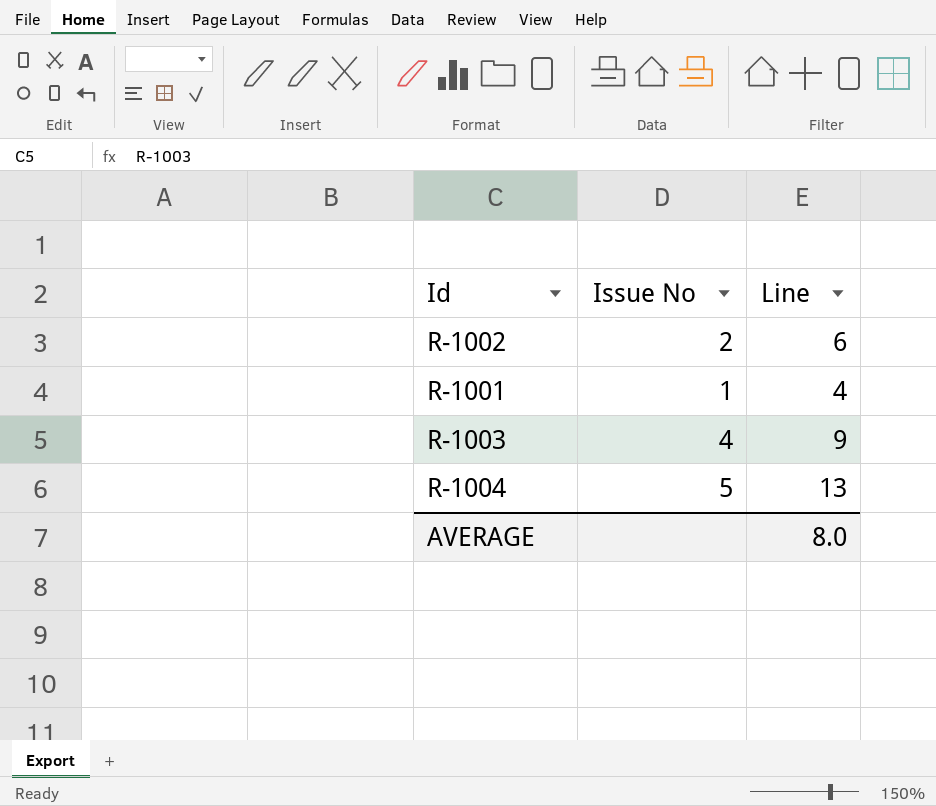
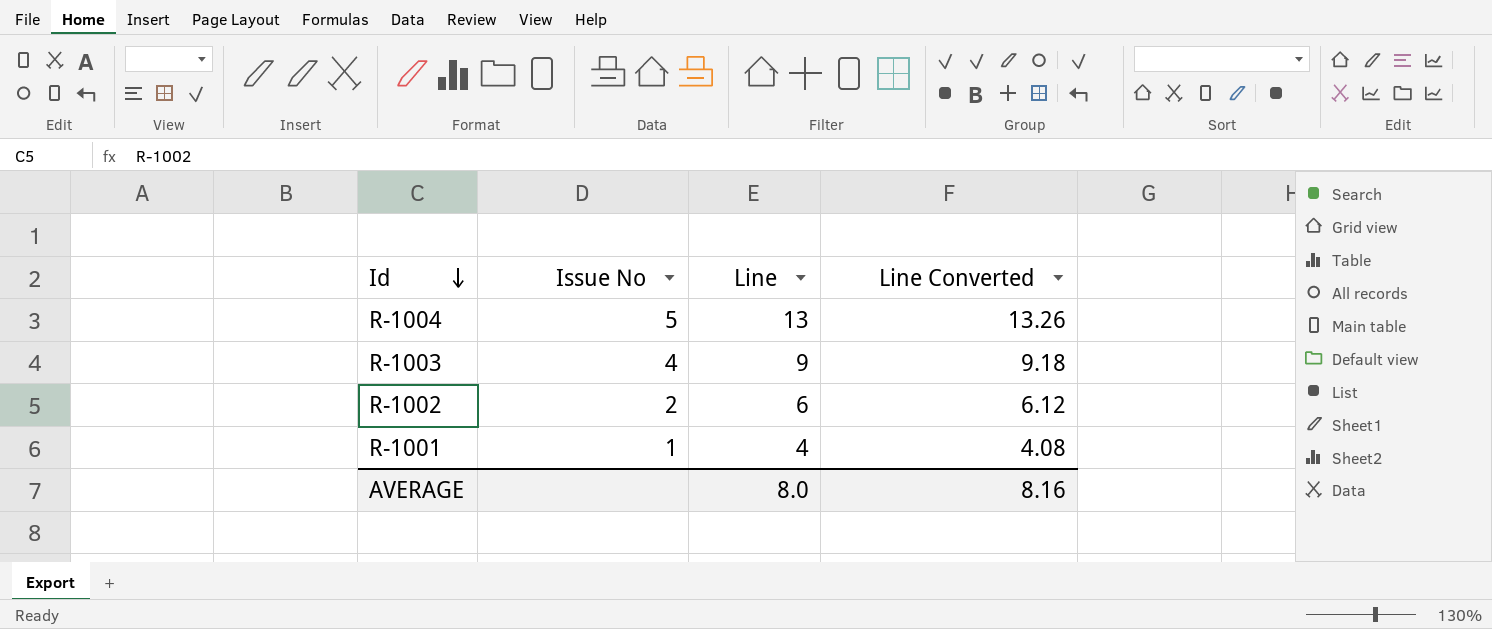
row order: none -> Id descending
column Line Converted | formula: none -> [Line] * 1.02

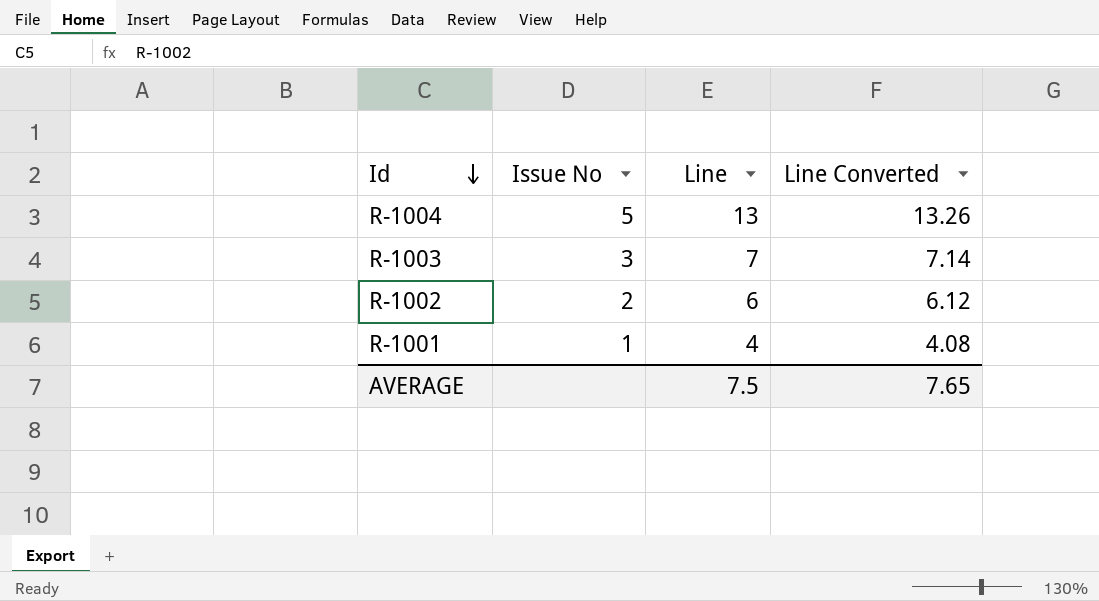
R-1003 | Issue No: 4 -> 3
R-1003 | Line: 9 -> 7
R-1003 | Line Converted: 9.18 -> 7.14
AVERAGE | Line: 8.0 -> 7.5
AVERAGE | Line Converted: 8.16 -> 7.65

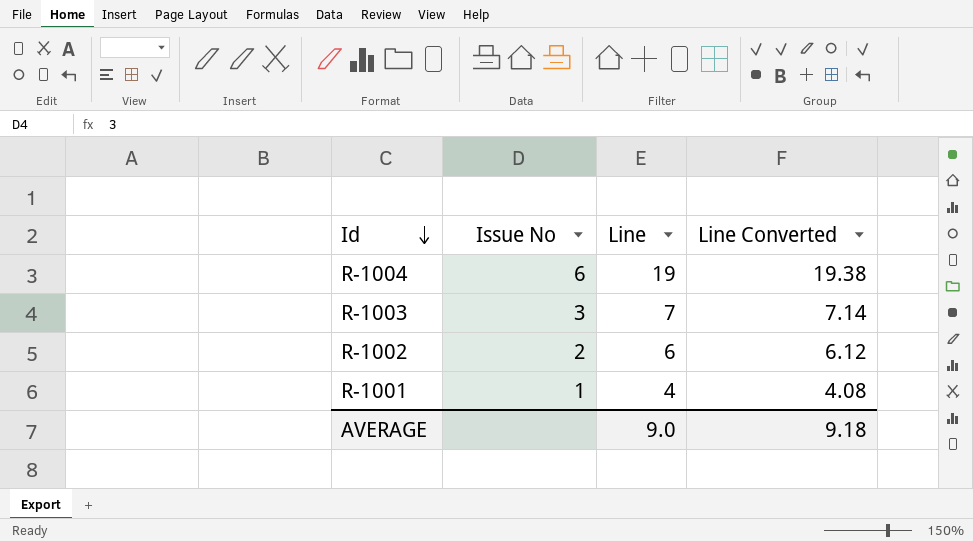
R-1004 | Issue No: 5 -> 6
R-1004 | Line: 13 -> 19
R-1004 | Line Converted: 13.26 -> 19.38
AVERAGE | Line: 7.5 -> 9.0
AVERAGE | Line Converted: 7.65 -> 9.18

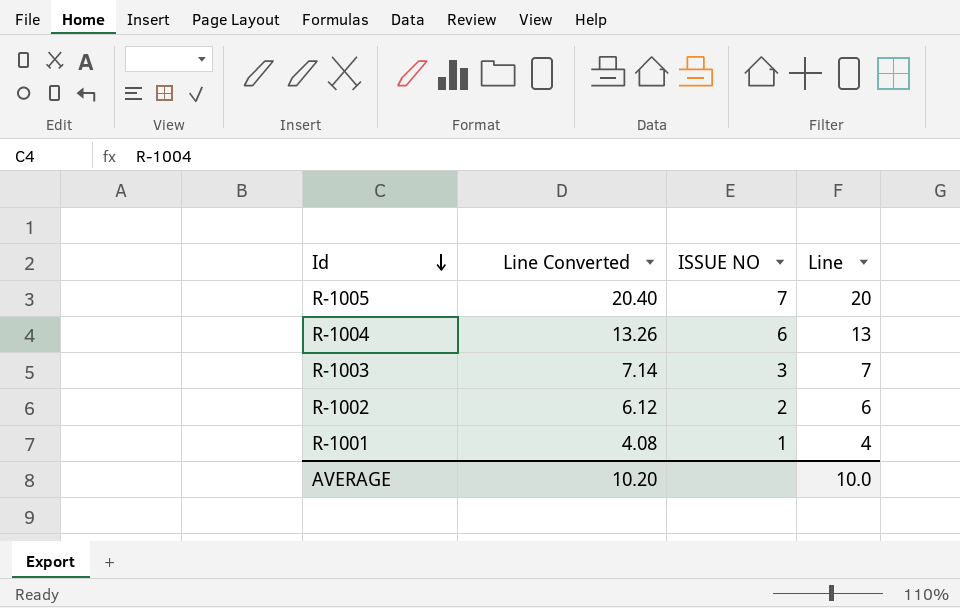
column Line Converted | position: 4 -> 2
column name: Issue No -> ISSUE NO
row R-1005: none -> 20.40 | 7 | 20
R-1004 | Line Converted: 19.38 -> 13.26
R-1004 | Line: 19 -> 13
AVERAGE | Line Converted: 9.18 -> 10.20
AVERAGE | Line: 9.0 -> 10.0

